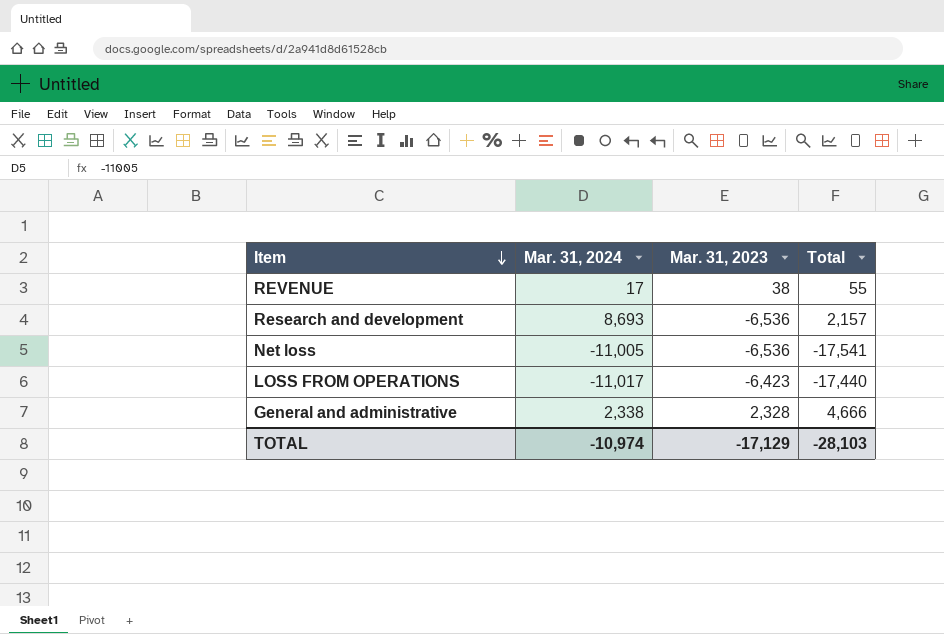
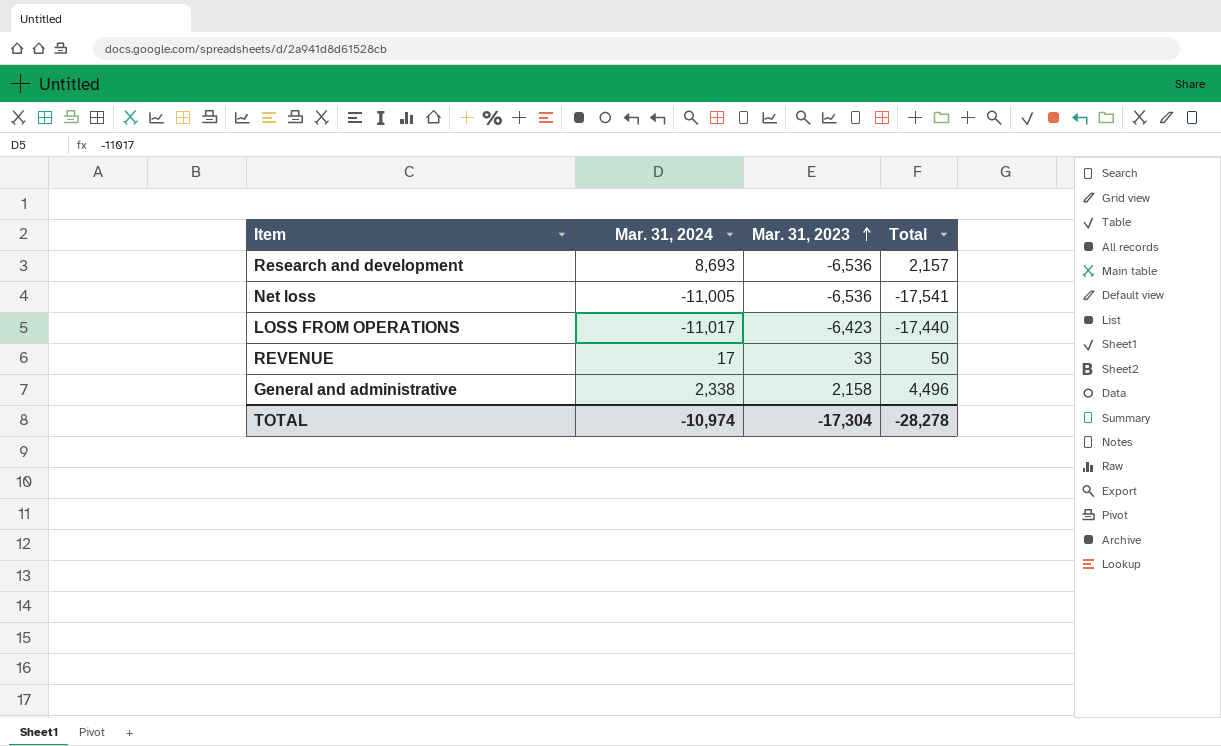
row order: Item descending -> Mar. 31, 2023 ascending
REVENUE | Mar. 31, 2023: 38 -> 33
REVENUE | Total: 55 -> 50
General and administrative | Mar. 31, 2023: 2,328 -> 2,158
General and administrative | Total: 4,666 -> 4,496
TOTAL | Mar. 31, 2023: -17,129 -> -17,304
TOTAL | Total: -28,103 -> -28,278

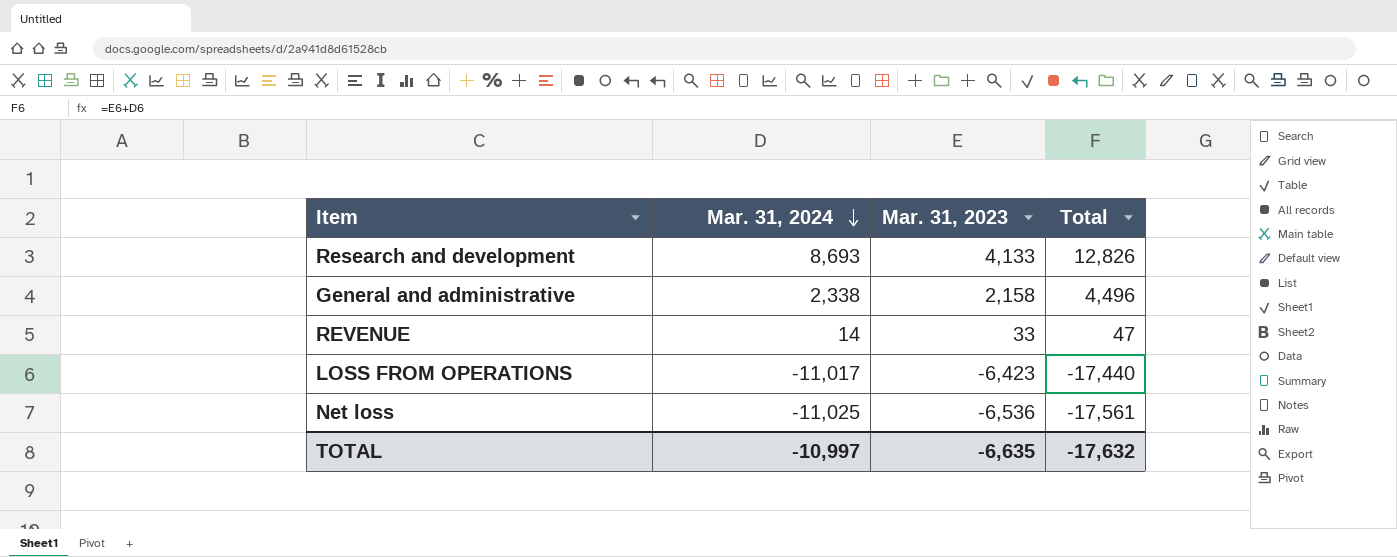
row order: Mar. 31, 2023 ascending -> Mar. 31, 2024 descending
Research and development | Mar. 31, 2023: -6,536 -> 4,133
Research and development | Total: 2,157 -> 12,826
REVENUE | Mar. 31, 2024: 17 -> 14
REVENUE | Total: 50 -> 47
Net loss | Mar. 31, 2024: -11,005 -> -11,025
Net loss | Total: -17,541 -> -17,561
TOTAL | Mar. 31, 2024: -10,974 -> -10,997
TOTAL | Mar. 31, 2023: -17,304 -> -6,635
TOTAL | Total: -28,278 -> -17,632

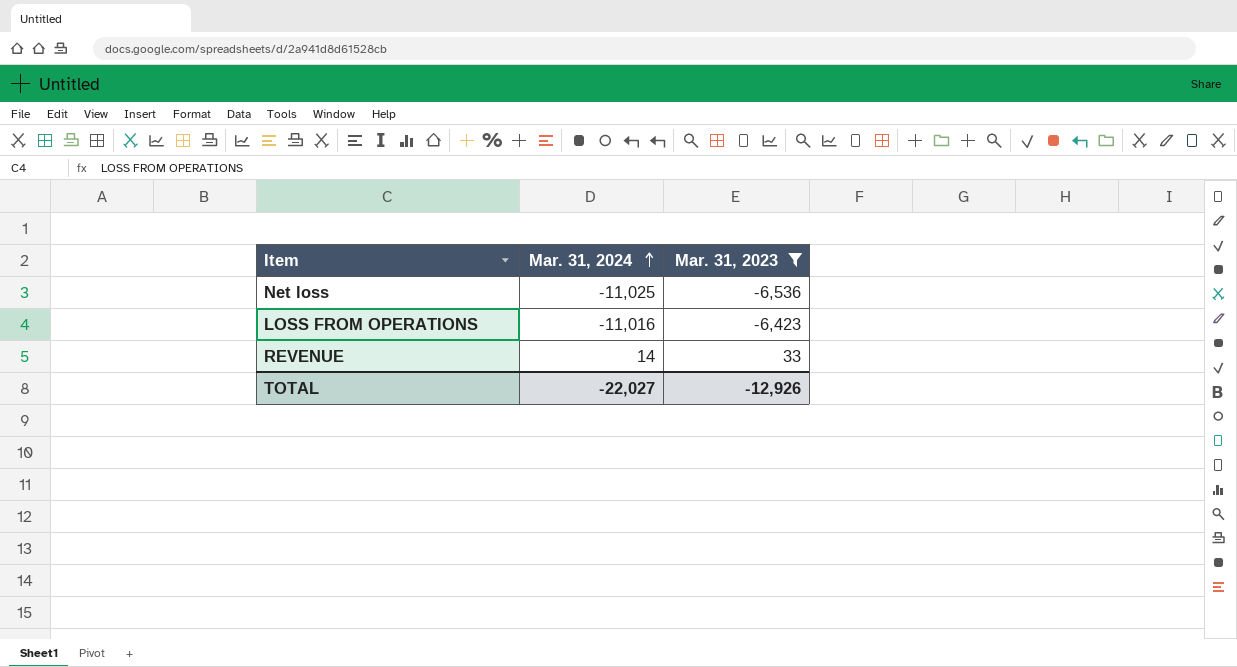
filter: none -> Mar. 31, 2023 <= 33
row order: Mar. 31, 2024 descending -> Mar. 31, 2024 ascending
column Total | formula: [Mar. 31, 2024] + [Mar. 31, 2023] -> none
LOSS FROM OPERATIONS | Mar. 31, 2024: -11,017 -> -11,016
TOTAL | Mar. 31, 2024: -10,997 -> -22,027
TOTAL | Mar. 31, 2023: -6,635 -> -12,926

